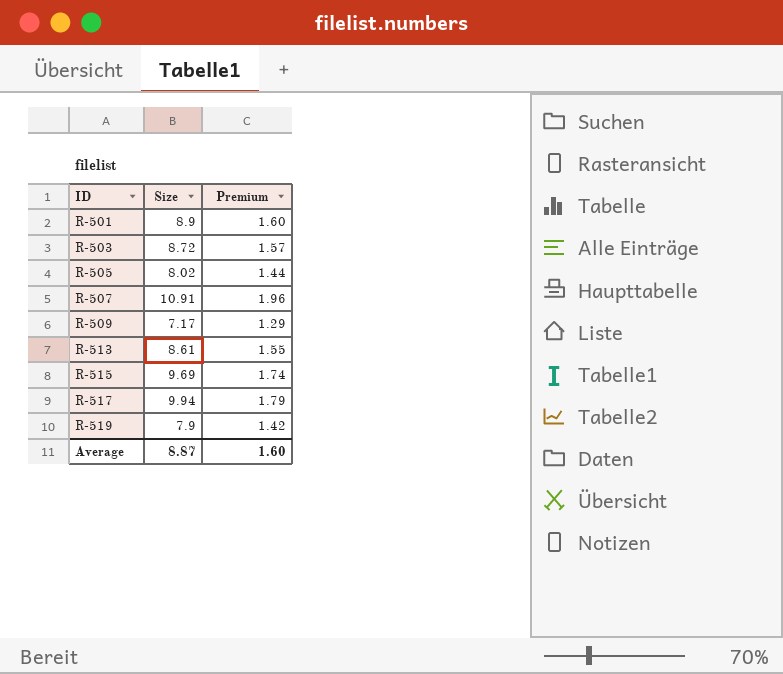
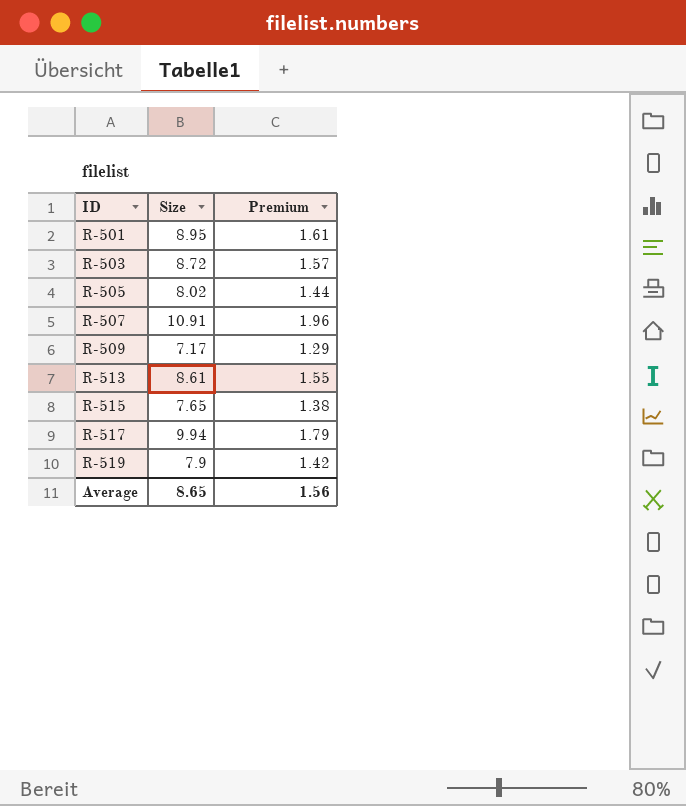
R-501 | Size: 8.9 -> 8.95
R-501 | Premium: 1.60 -> 1.61
R-515 | Size: 9.69 -> 7.65
R-515 | Premium: 1.74 -> 1.38
Average | Size: 8.87 -> 8.65
Average | Premium: 1.60 -> 1.56

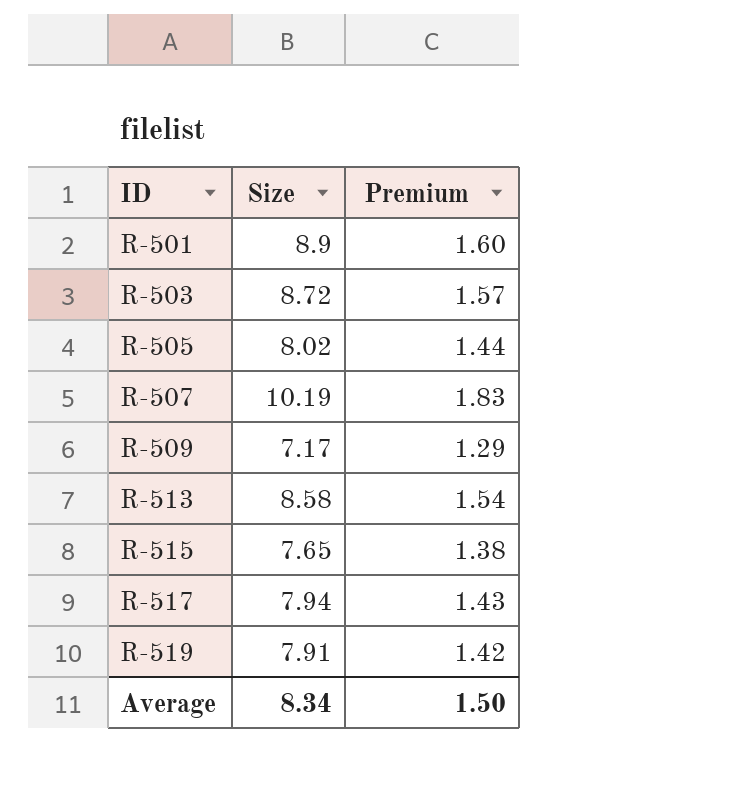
R-501 | Size: 8.95 -> 8.9
R-501 | Premium: 1.61 -> 1.60
R-507 | Size: 10.91 -> 10.19
R-507 | Premium: 1.96 -> 1.83
R-513 | Size: 8.61 -> 8.58
R-513 | Premium: 1.55 -> 1.54
R-517 | Size: 9.94 -> 7.94
R-517 | Premium: 1.79 -> 1.43
R-519 | Size: 7.9 -> 7.91
Average | Size: 8.65 -> 8.34
Average | Premium: 1.56 -> 1.50

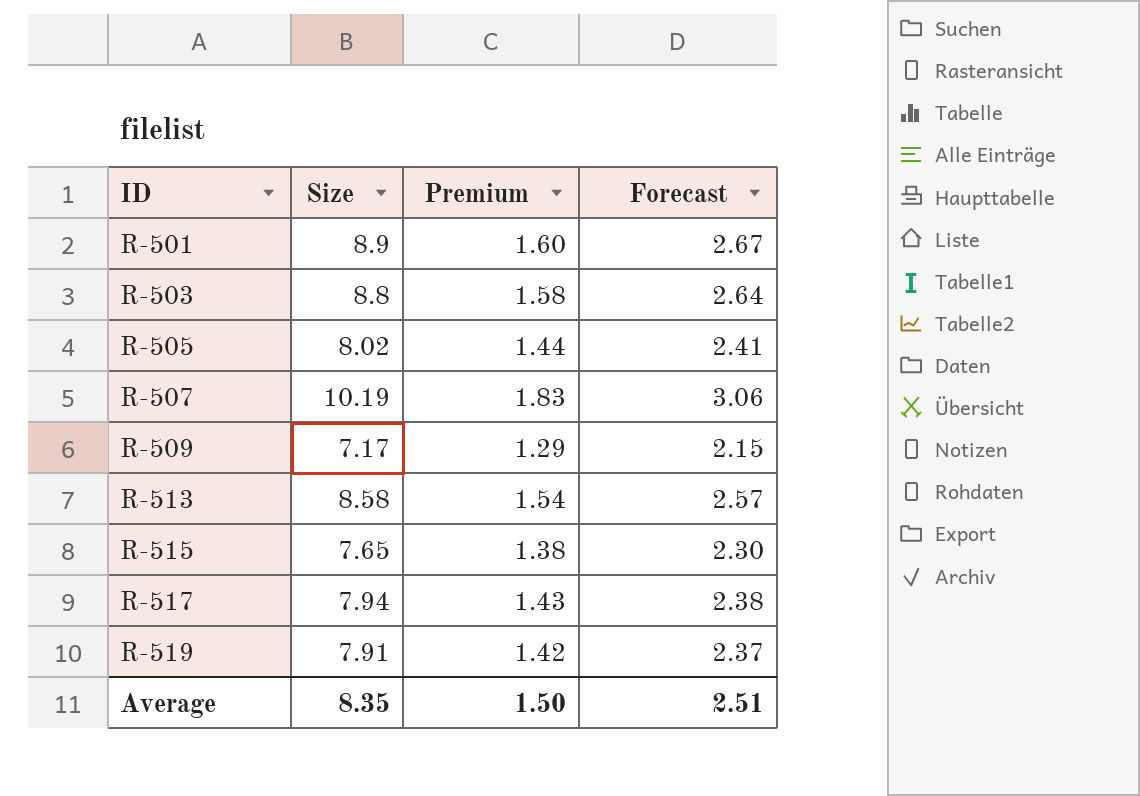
column Forecast | formula: none -> [Size] * 0.3
R-503 | Size: 8.72 -> 8.8
R-503 | Premium: 1.57 -> 1.58
Average | Size: 8.34 -> 8.35

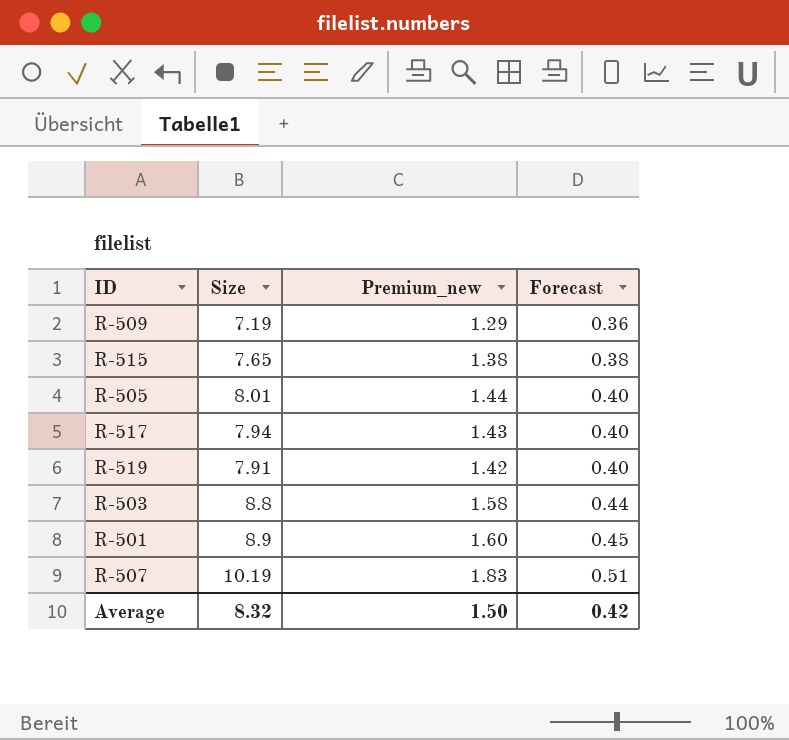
row order: ID ascending -> Forecast ascending
column name: Premium -> Premium_new
column Forecast | formula: [Size] * 0.3 -> [Size] * 0.05
row R-513: 8.58 | 1.54 | 2.57 -> none
R-509 | Size: 7.17 -> 7.19
R-505 | Size: 8.02 -> 8.01
Average | Size: 8.35 -> 8.32
Average | Forecast: 2.51 -> 0.42

